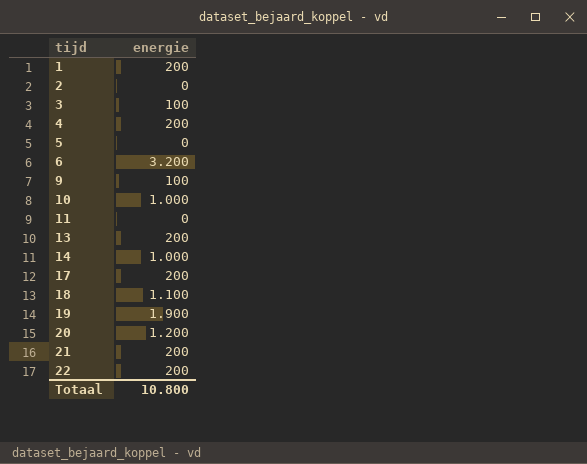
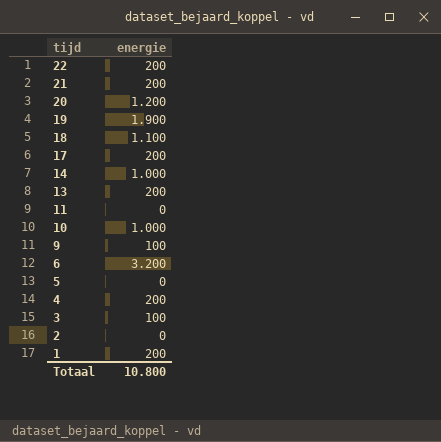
row order: tijd ascending -> tijd descending

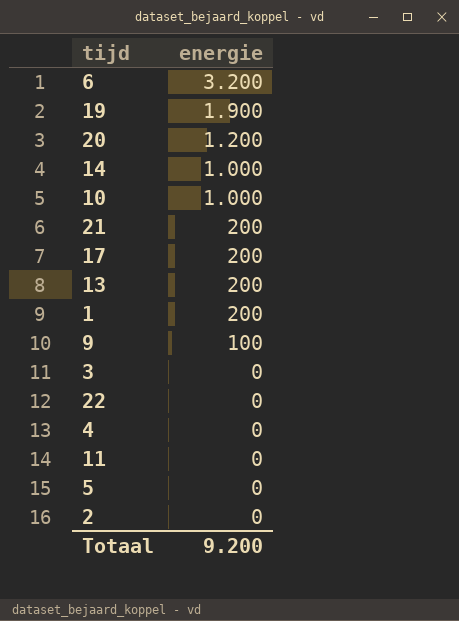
row order: tijd descending -> energie descending
row 18: 1.100 -> none
3 | energie: 100 -> 0
22 | energie: 200 -> 0
4 | energie: 200 -> 0
Totaal | energie: 10.800 -> 9.200

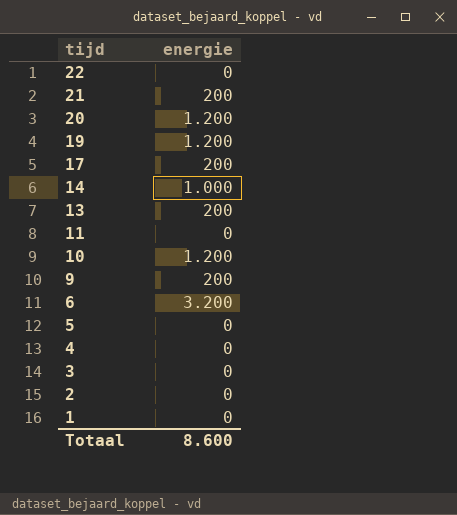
row order: energie descending -> tijd descending
19 | energie: 1.900 -> 1.200
10 | energie: 1.000 -> 1.200
9 | energie: 100 -> 200
1 | energie: 200 -> 0
Totaal | energie: 9.200 -> 8.600

